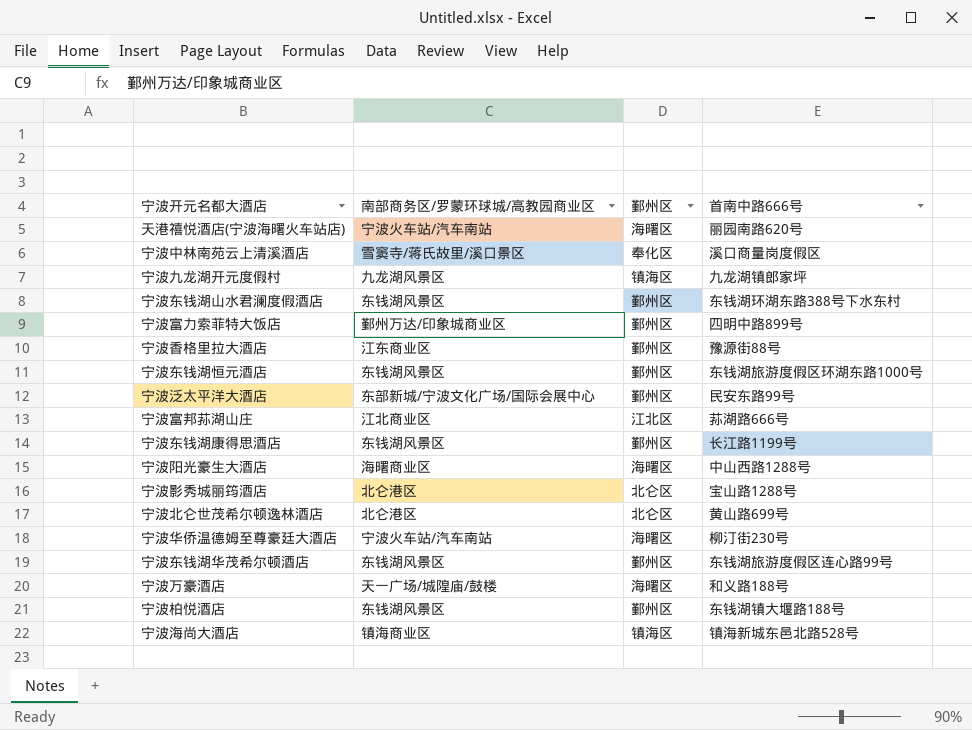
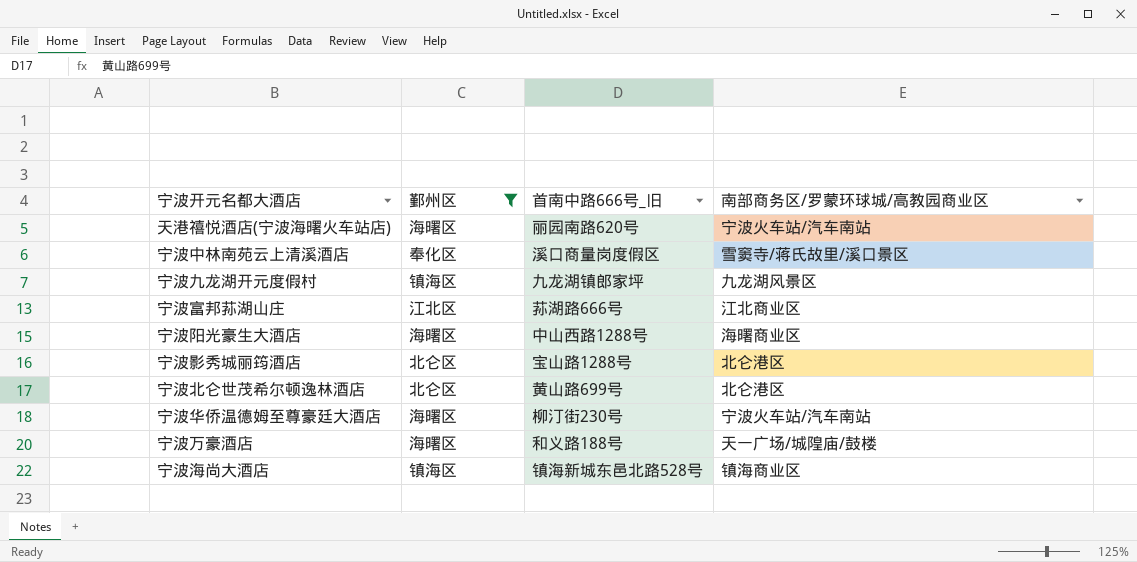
filter: none -> 鄞州区 != 鄞州区
column name: 首南中路666号 -> 首南中路666号_旧
column 南部商务区/罗蒙环球城/高教园商业区 | position: 2 -> 4

